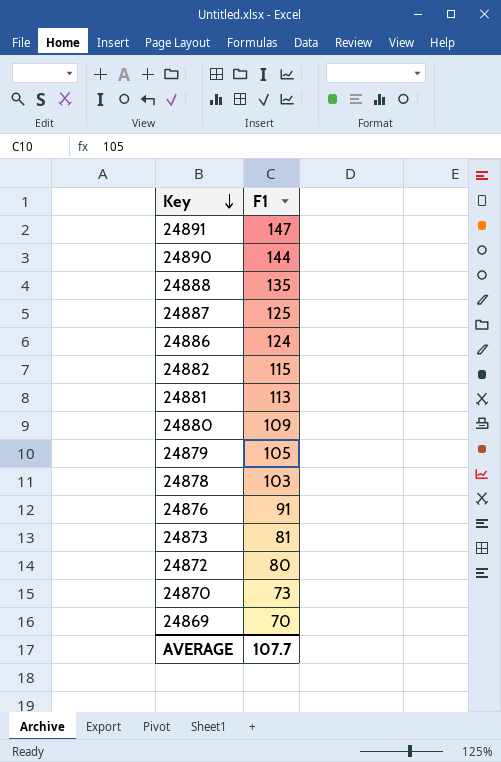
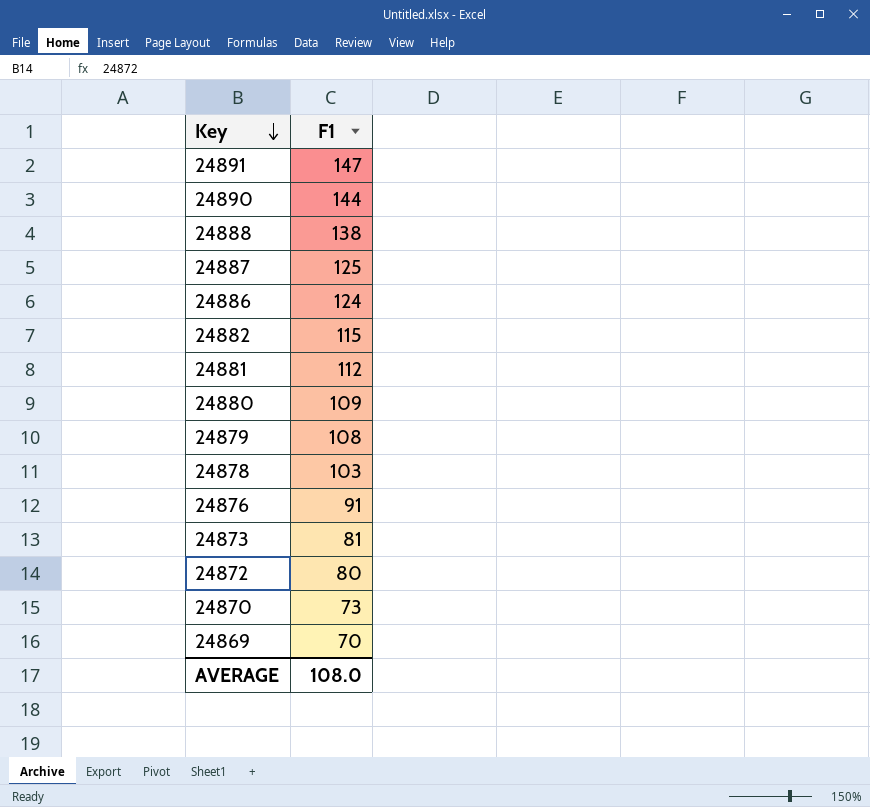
24888 | F1: 135 -> 138
24881 | F1: 113 -> 112
24879 | F1: 105 -> 108
AVERAGE | F1: 107.7 -> 108.0

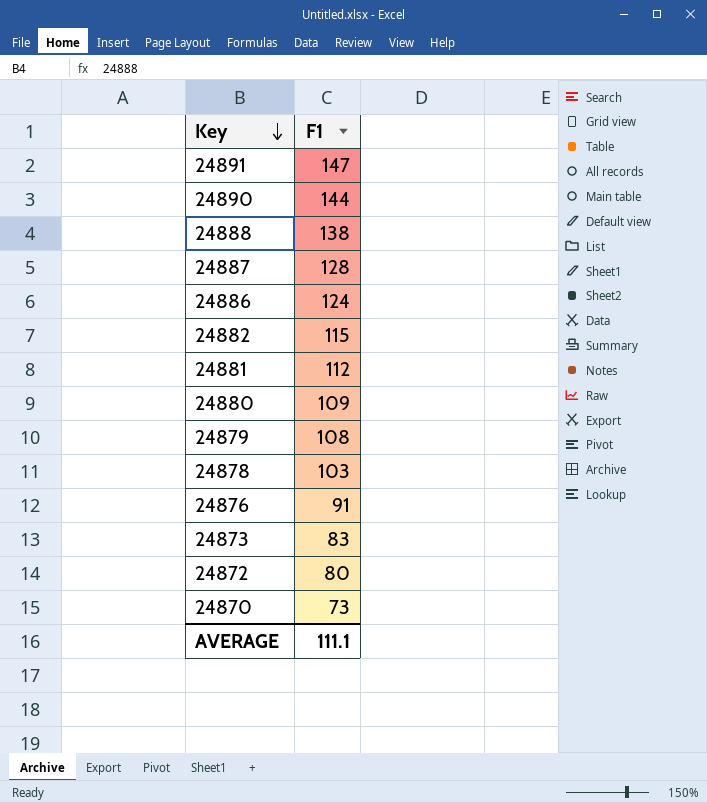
row 24869: 70 -> none
24887 | F1: 125 -> 128
24873 | F1: 81 -> 83
AVERAGE | F1: 108.0 -> 111.1

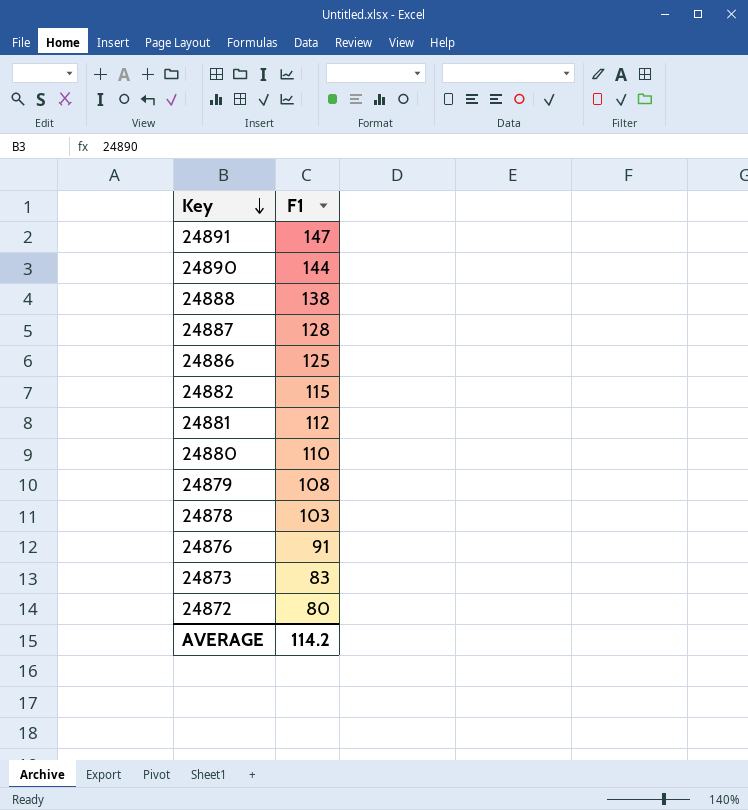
row 24870: 73 -> none
24886 | F1: 124 -> 125
24880 | F1: 109 -> 110
AVERAGE | F1: 111.1 -> 114.2

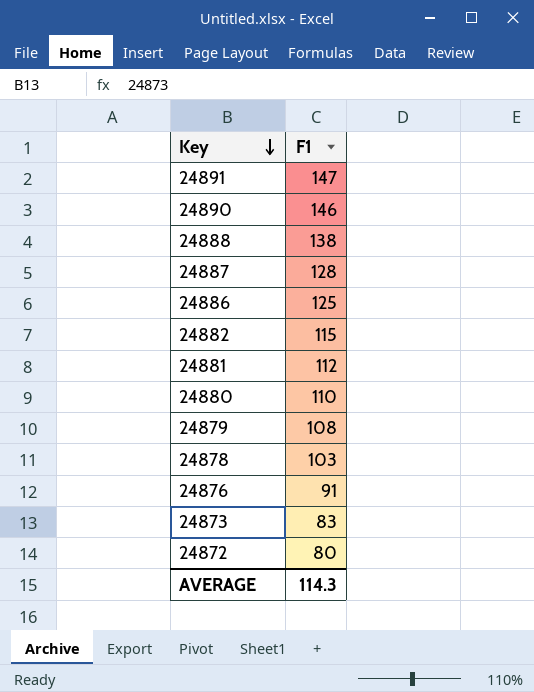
24890 | F1: 144 -> 146
AVERAGE | F1: 114.2 -> 114.3

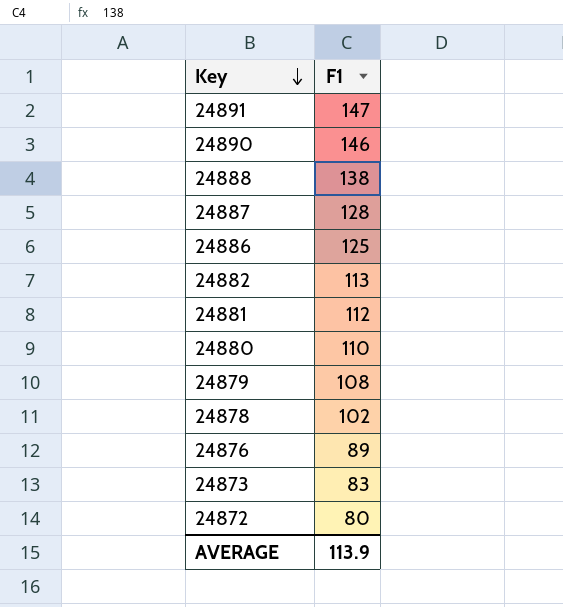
24882 | F1: 115 -> 113
24878 | F1: 103 -> 102
24876 | F1: 91 -> 89
AVERAGE | F1: 114.3 -> 113.9

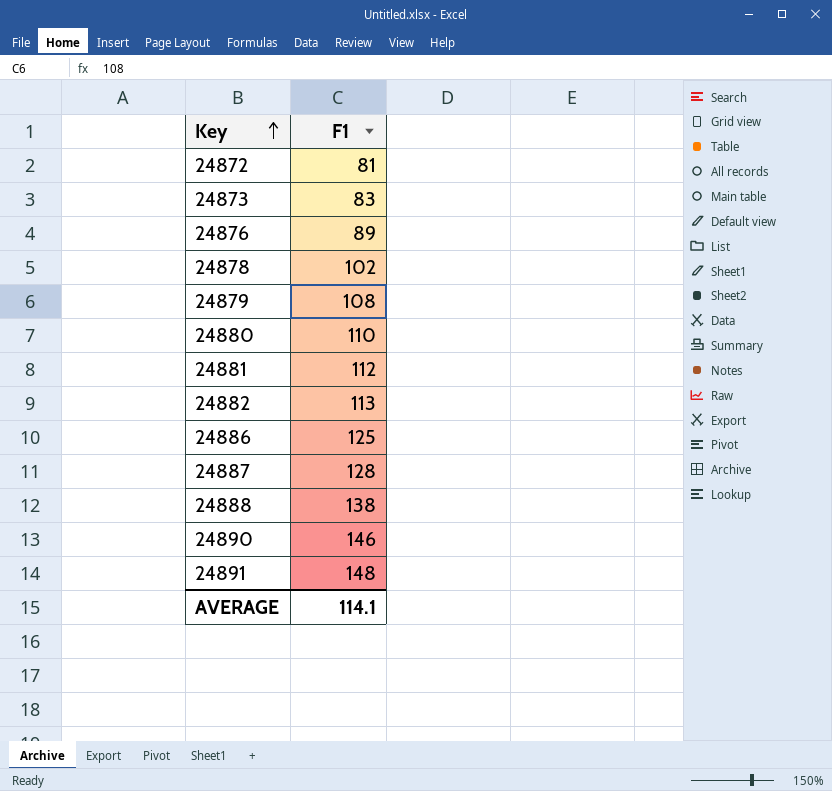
row order: Key descending -> Key ascending
24872 | F1: 80 -> 81
24891 | F1: 147 -> 148
AVERAGE | F1: 113.9 -> 114.1

